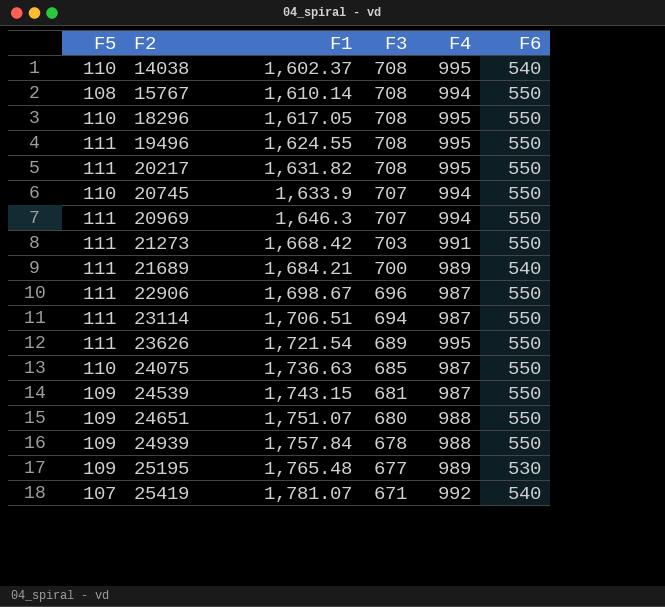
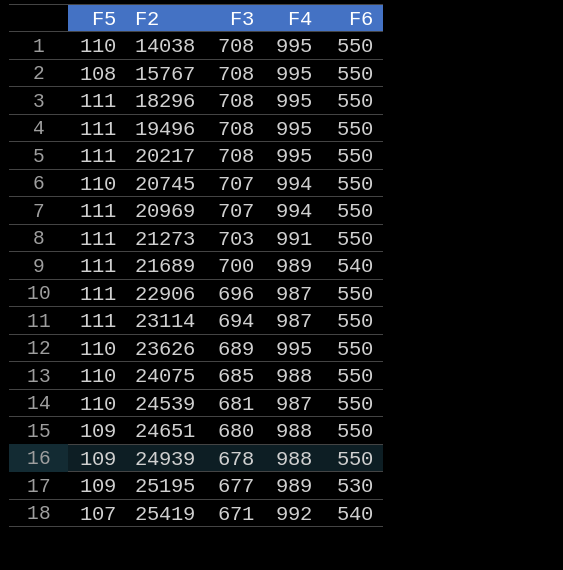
column F1 | position: 3 -> none
14038 | F6: 540 -> 550
15767 | F4: 994 -> 995
18296 | F5: 110 -> 111
23626 | F5: 111 -> 110
24075 | F4: 987 -> 988
24539 | F5: 109 -> 110

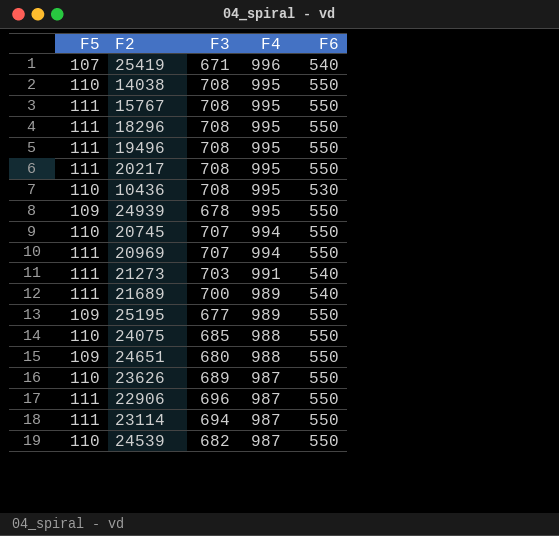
row order: F2 ascending -> F4 descending
25419 | F4: 992 -> 996
15767 | F5: 108 -> 111
row 10436: none -> 110 | 708 | 995 | 530
24939 | F4: 988 -> 995
21273 | F6: 550 -> 540
25195 | F6: 530 -> 550
23626 | F4: 995 -> 987
24539 | F3: 681 -> 682

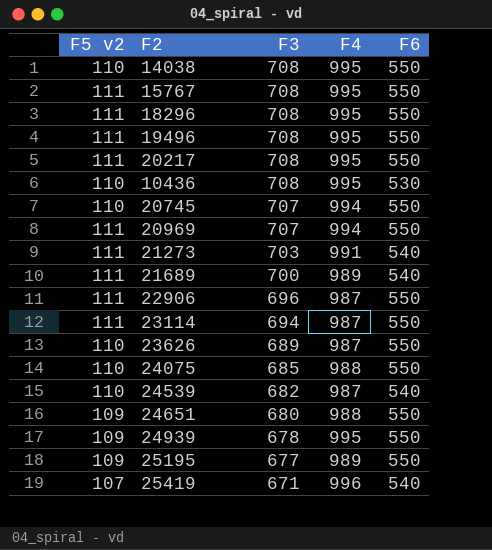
row order: F4 descending -> F3 descending
column name: F5 -> F5 v2
24539 | F6: 550 -> 540

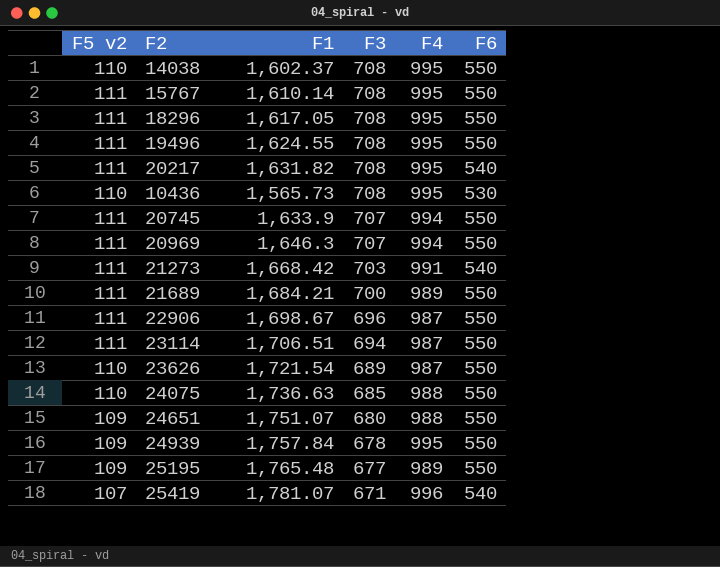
column F1 | position: none -> 3
row 24539: 110 | 682 | 987 | 540 -> none
20217 | F6: 550 -> 540
20745 | F5 v2: 110 -> 111
21689 | F6: 540 -> 550

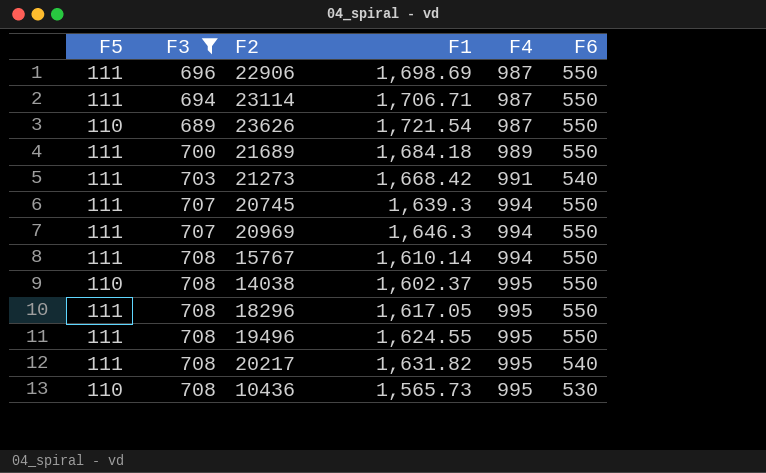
filter: none -> F3 >= 689
row order: F3 descending -> F4 ascending
column name: F5 v2 -> F5
column F3 | position: 4 -> 2
22906 | F1: 1,698.67 -> 1,698.69
23114 | F1: 1,706.51 -> 1,706.71
21689 | F1: 1,684.21 -> 1,684.18
20745 | F1: 1,633.9 -> 1,639.3
15767 | F4: 995 -> 994

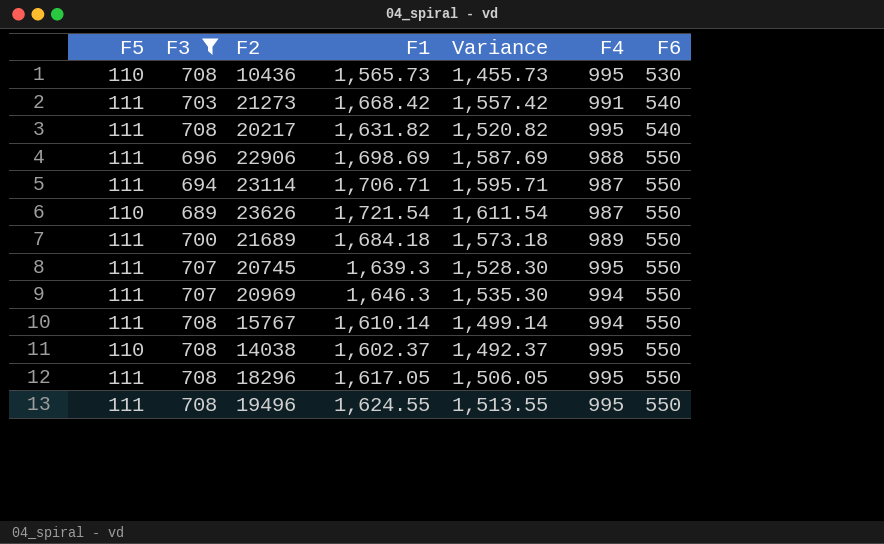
row order: F4 ascending -> F6 ascending
column Variance | formula: none -> [F1] - [F5]
22906 | F4: 987 -> 988
20745 | F4: 994 -> 995

